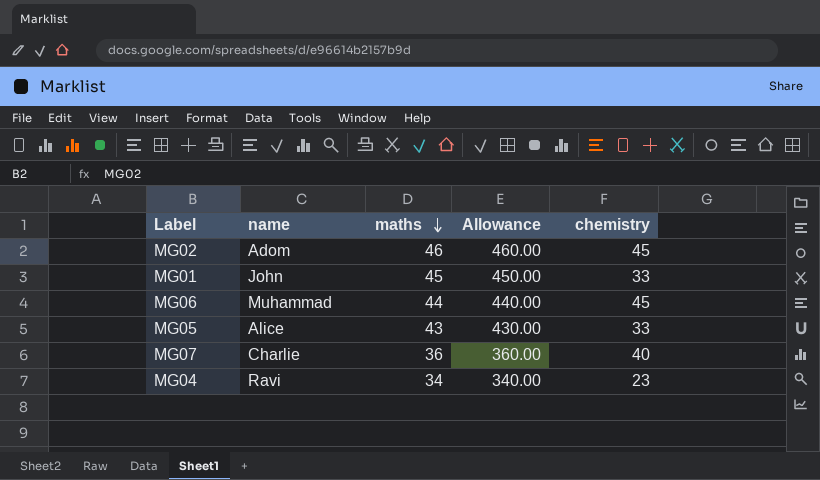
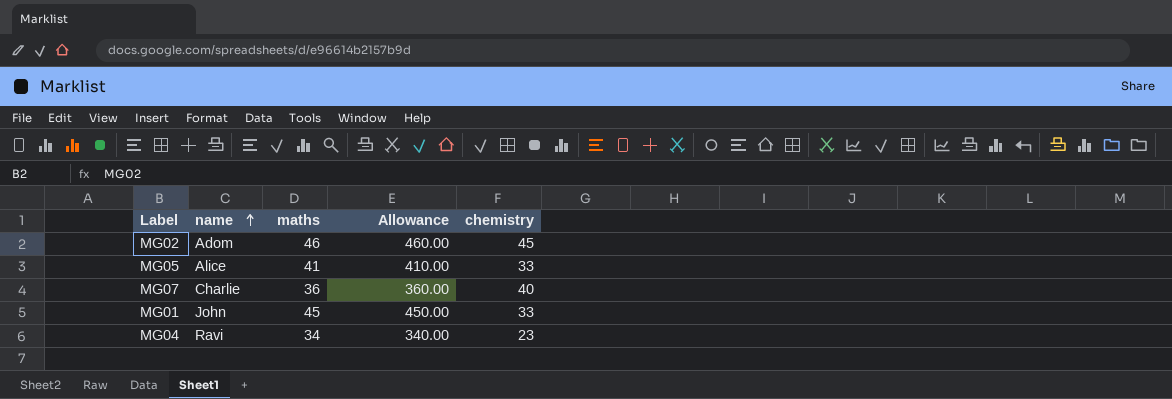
row order: maths descending -> name ascending
row MG06: Muhammad | 44 | 440.00 | 45 -> none
MG05 | maths: 43 -> 41
MG05 | Allowance: 430.00 -> 410.00

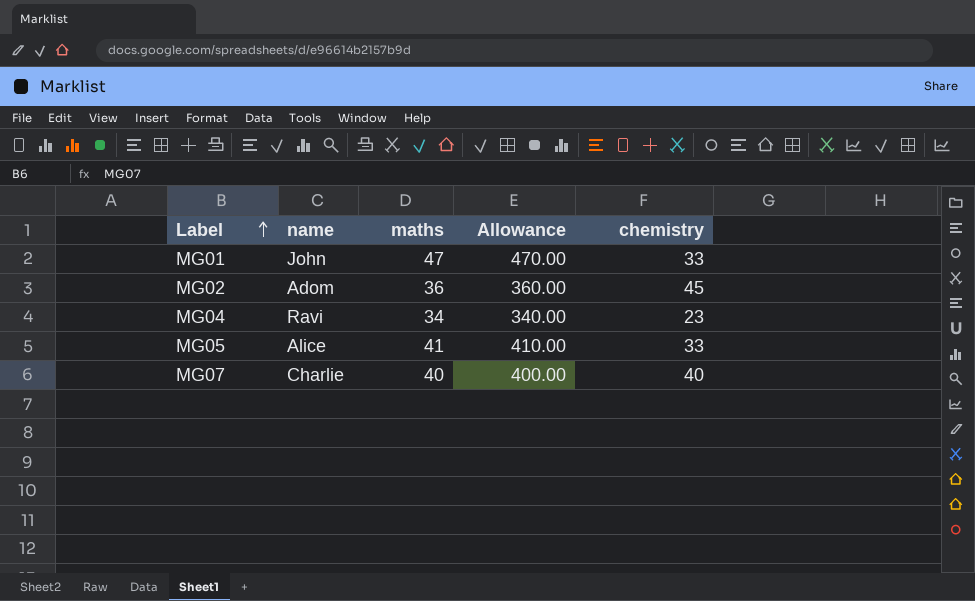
row order: name ascending -> Label ascending
MG01 | maths: 45 -> 47
MG01 | Allowance: 450.00 -> 470.00
MG02 | maths: 46 -> 36
MG02 | Allowance: 460.00 -> 360.00
MG07 | maths: 36 -> 40
MG07 | Allowance: 360.00 -> 400.00

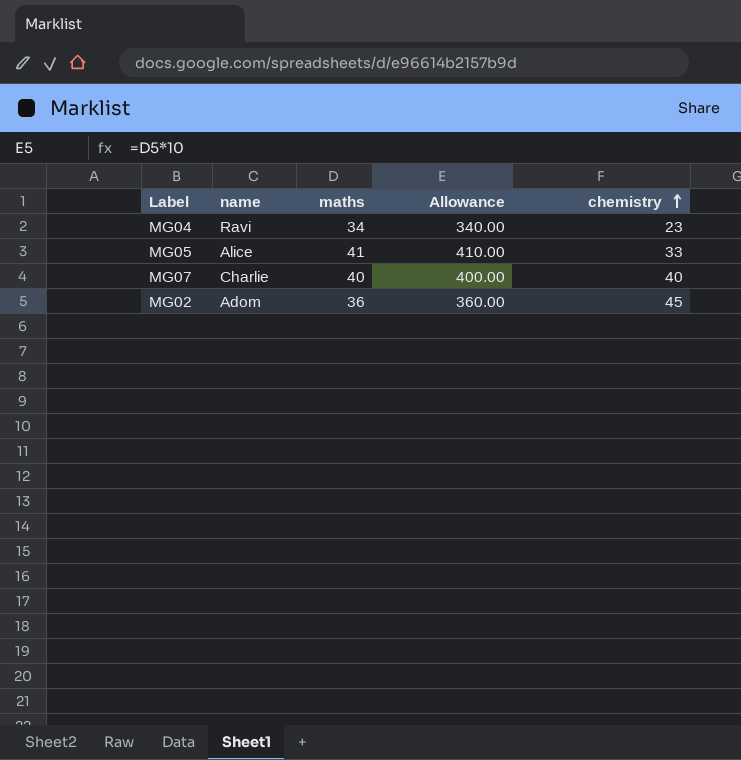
row order: Label ascending -> chemistry ascending
row MG01: John | 47 | 470.00 | 33 -> none

